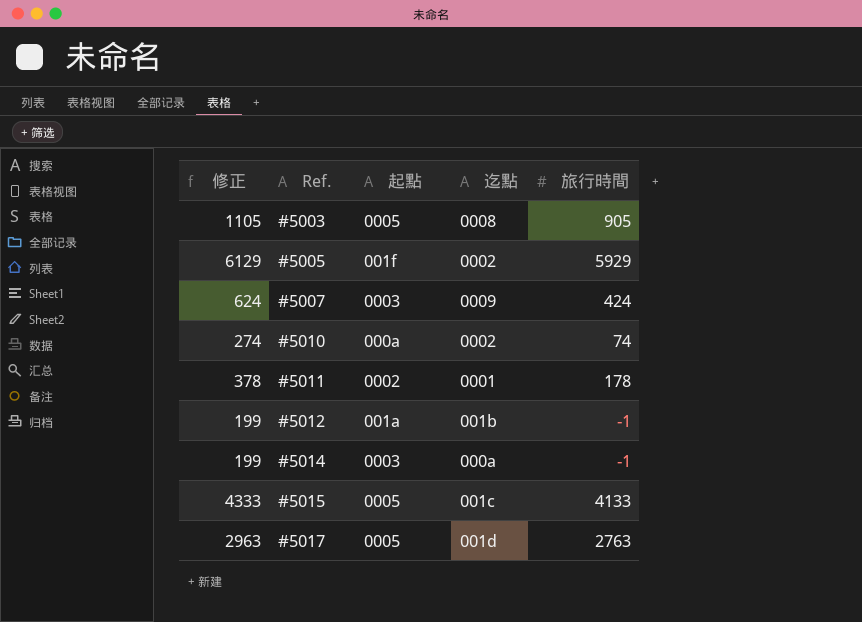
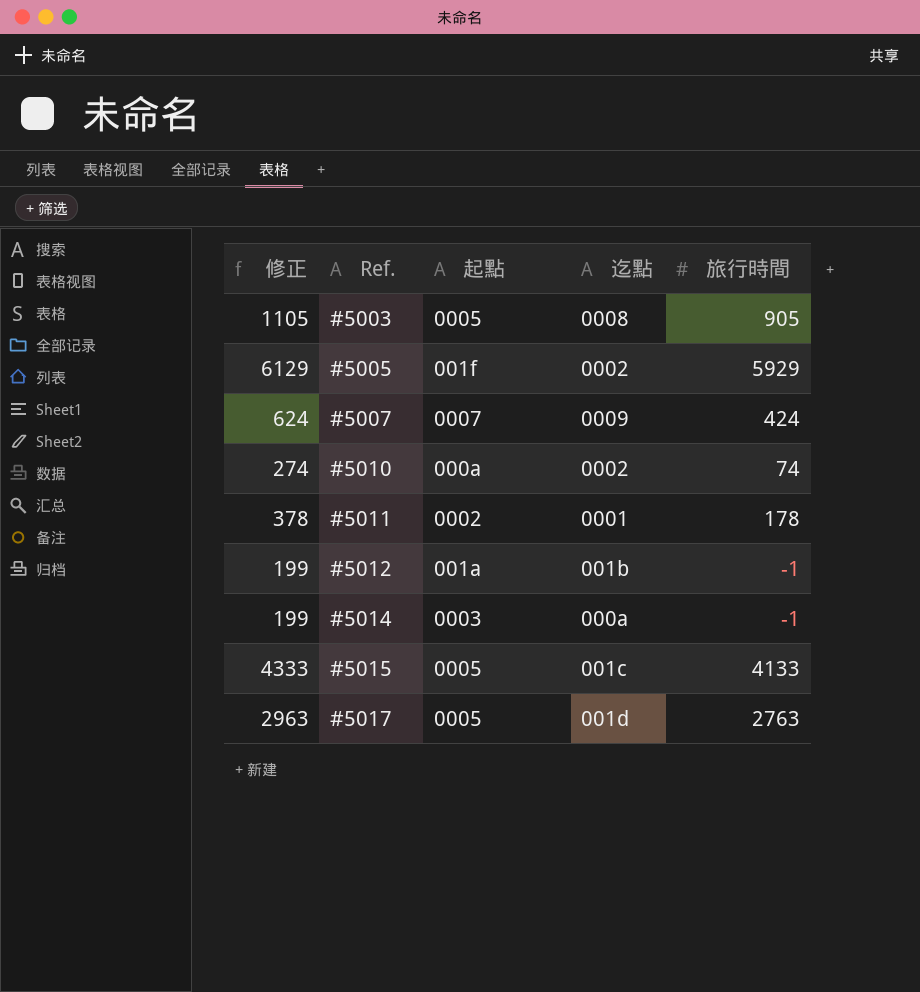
#5007 | 起點: 0003 -> 0007

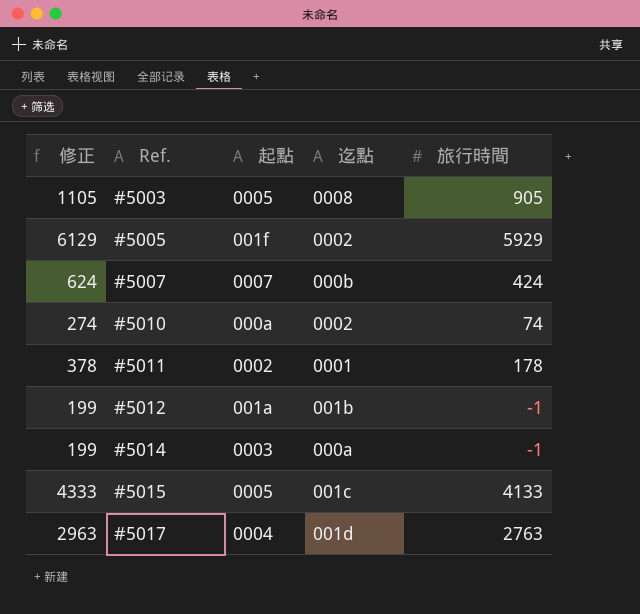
#5007 | 迄點: 0009 -> 000b
#5017 | 起點: 0005 -> 0004

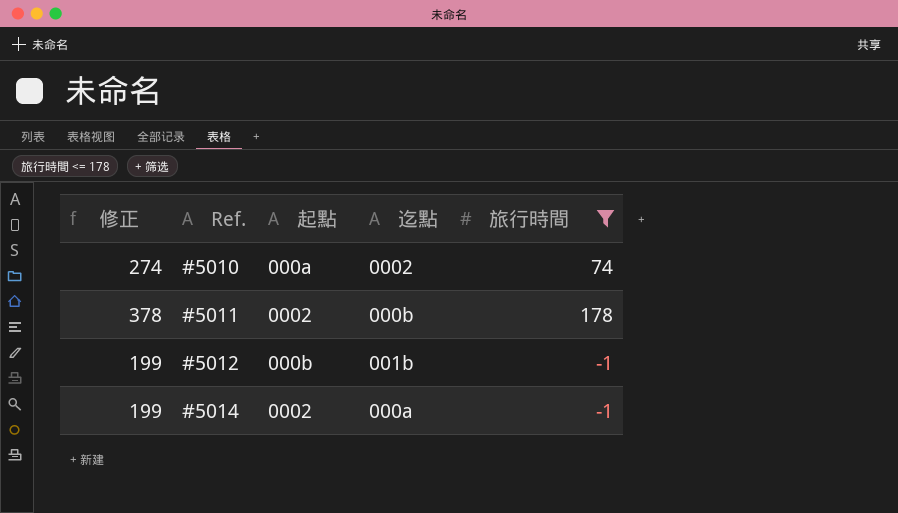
filter: none -> 旅行時間 <= 178
#5011 | 迄點: 0001 -> 000b
#5012 | 起點: 001a -> 000b
#5014 | 起點: 0003 -> 0002

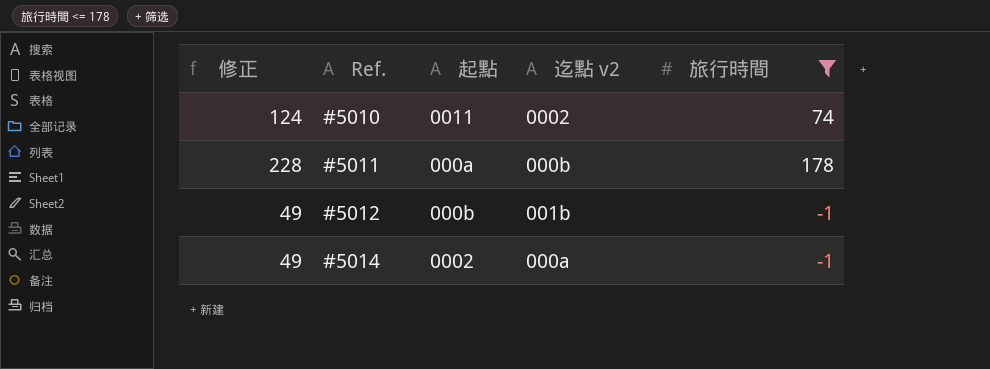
column 修正 | formula: [旅行時間] + 200 -> [旅行時間] + 50
column name: 迄點 -> 迄點 v2
#5010 | 起點: 000a -> 0011
#5011 | 起點: 0002 -> 000a

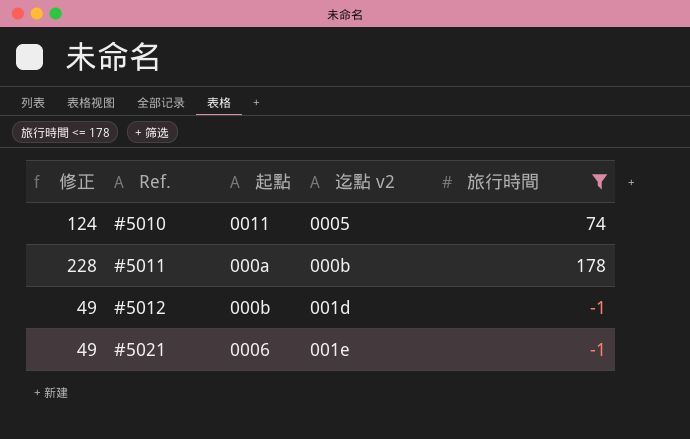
row #5014: 49 | 0002 | 000a | -1 -> none
#5010 | 迄點 v2: 0002 -> 0005
#5012 | 迄點 v2: 001b -> 001d
row #5021: none -> 49 | 0006 | 001e | -1

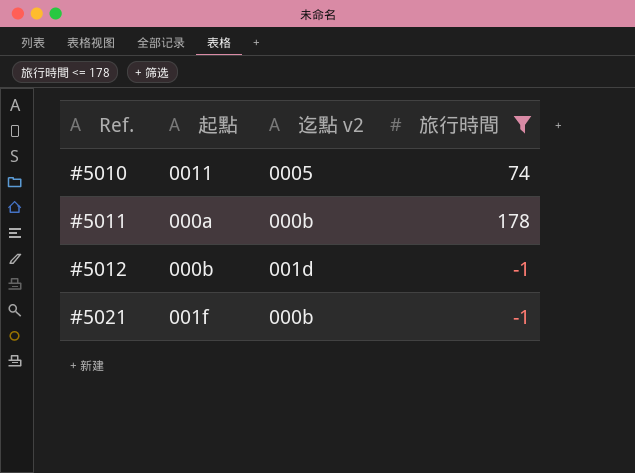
column 修正 | formula: [旅行時間] + 50 -> none
#5021 | 起點: 0006 -> 001f
#5021 | 迄點 v2: 001e -> 000b

